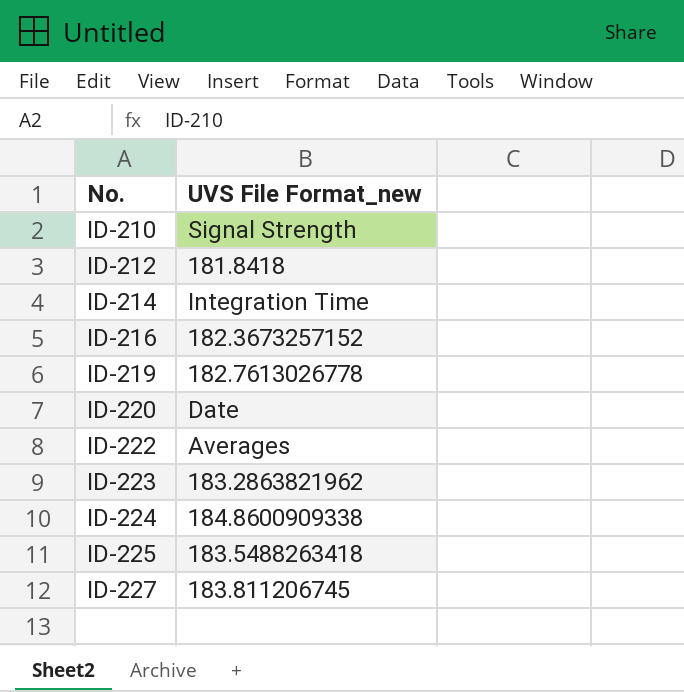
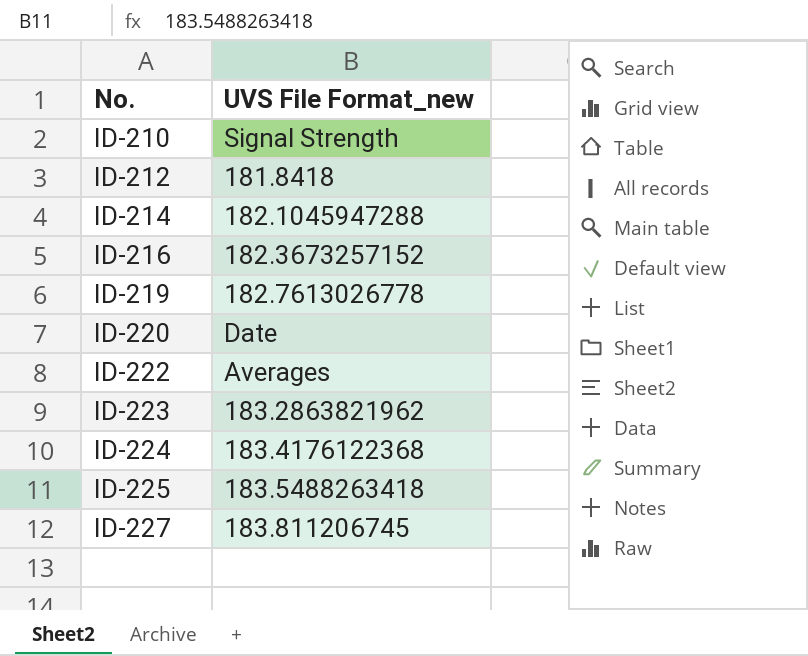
ID-214 | UVS File Format_new: Integration Time -> 182.1045947288
ID-224 | UVS File Format_new: 184.8600909338 -> 183.4176122368

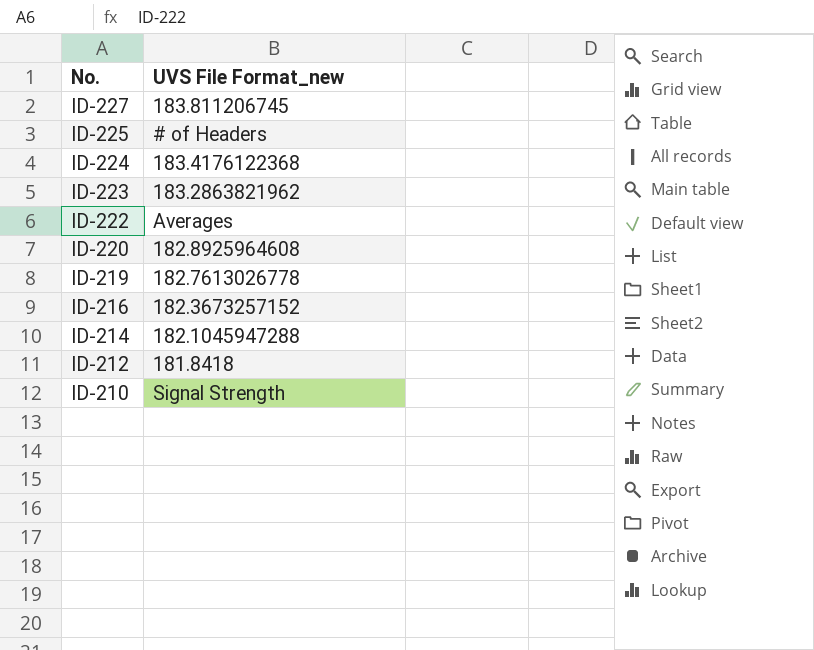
row order: No. ascending -> No. descending
ID-225 | UVS File Format_new: 183.5488263418 -> # of Headers
ID-220 | UVS File Format_new: Date -> 182.8925964608

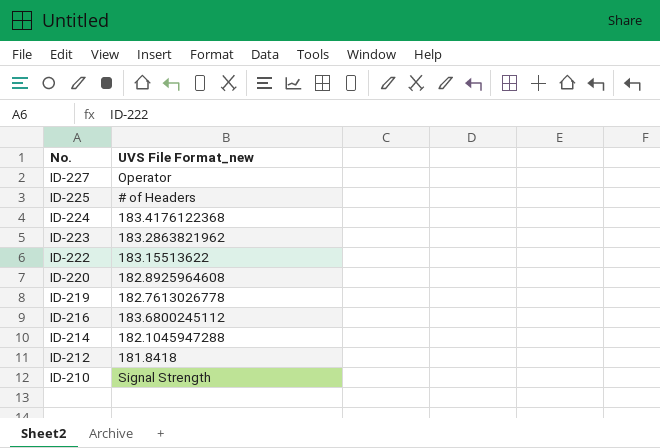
ID-227 | UVS File Format_new: 183.811206745 -> Operator
ID-222 | UVS File Format_new: Averages -> 183.15513622
ID-216 | UVS File Format_new: 182.3673257152 -> 183.6800245112

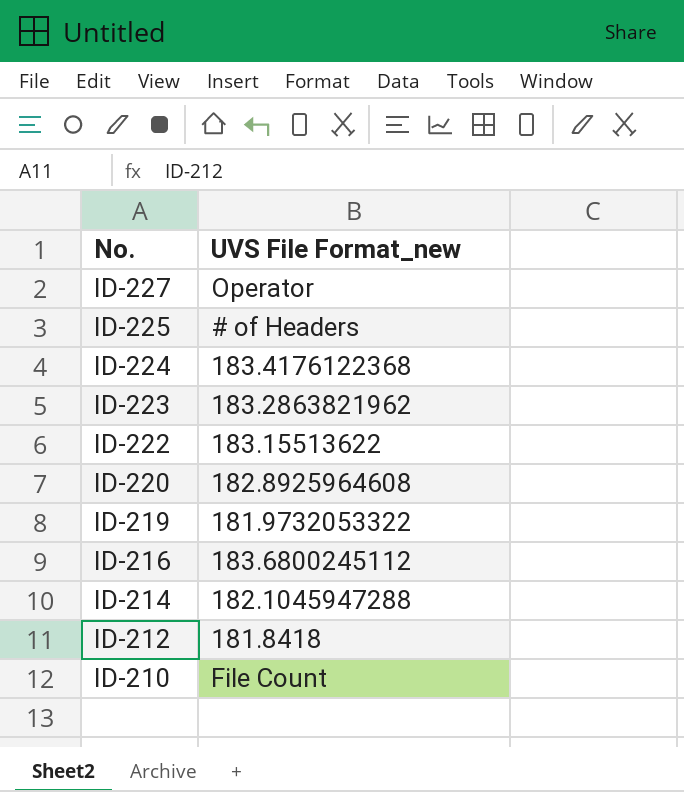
ID-219 | UVS File Format_new: 182.7613026778 -> 181.9732053322
ID-210 | UVS File Format_new: Signal Strength -> File Count

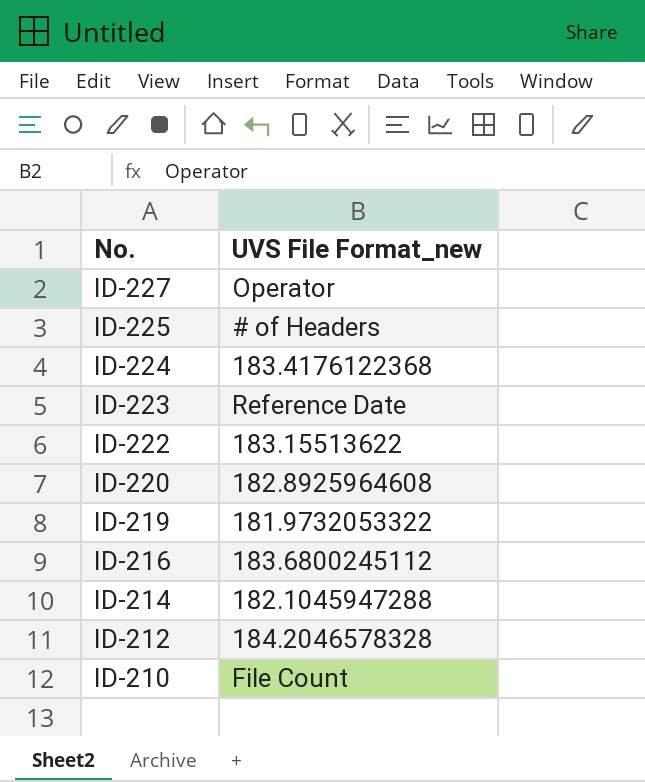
ID-223 | UVS File Format_new: 183.2863821962 -> Reference Date
ID-212 | UVS File Format_new: 181.8418 -> 184.2046578328

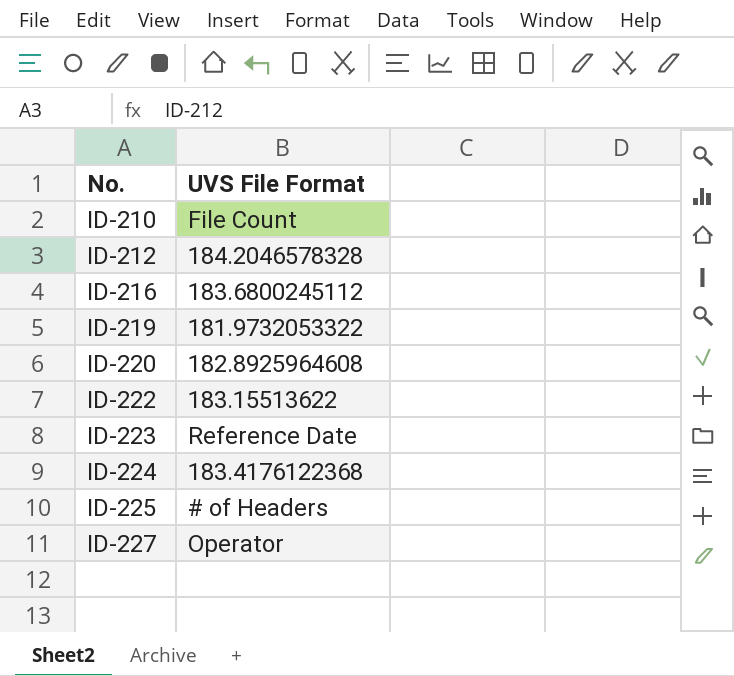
row order: No. descending -> No. ascending
column name: UVS File Format_new -> UVS File Format
row ID-214: 182.1045947288 -> none

